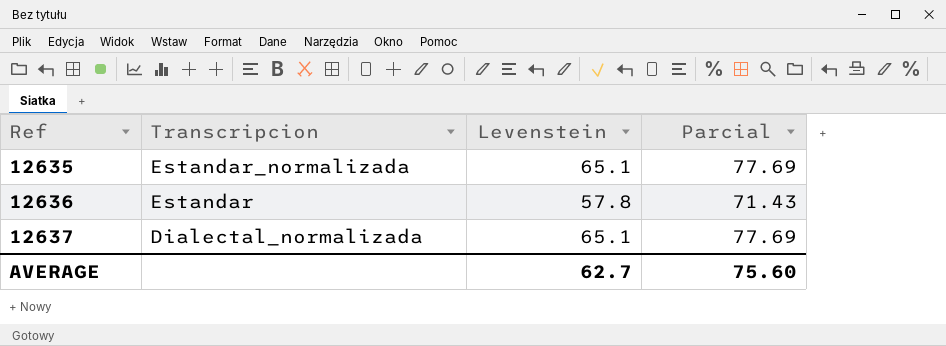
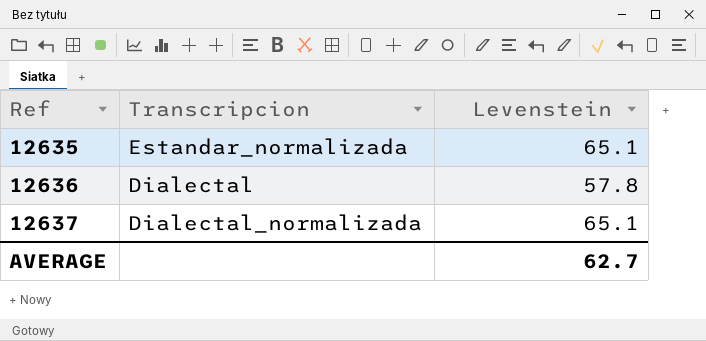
column Parcial | position: 4 -> none
12636 | Transcripcion: Estandar -> Dialectal

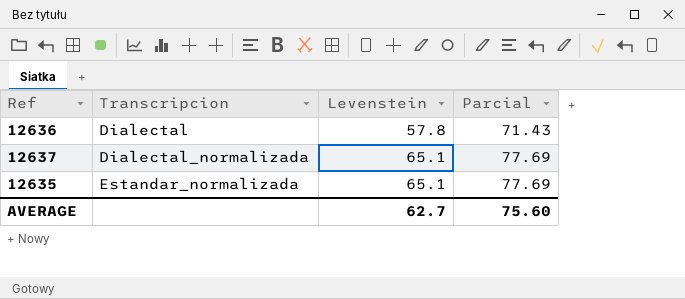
row order: Ref ascending -> Transcripcion ascending
column Parcial | position: none -> 4

